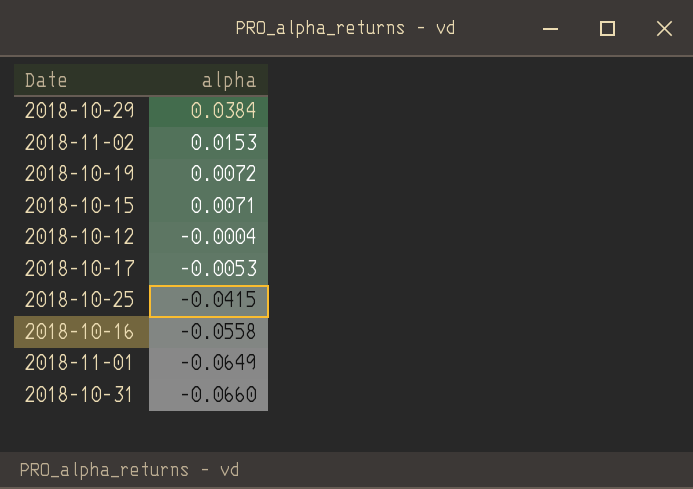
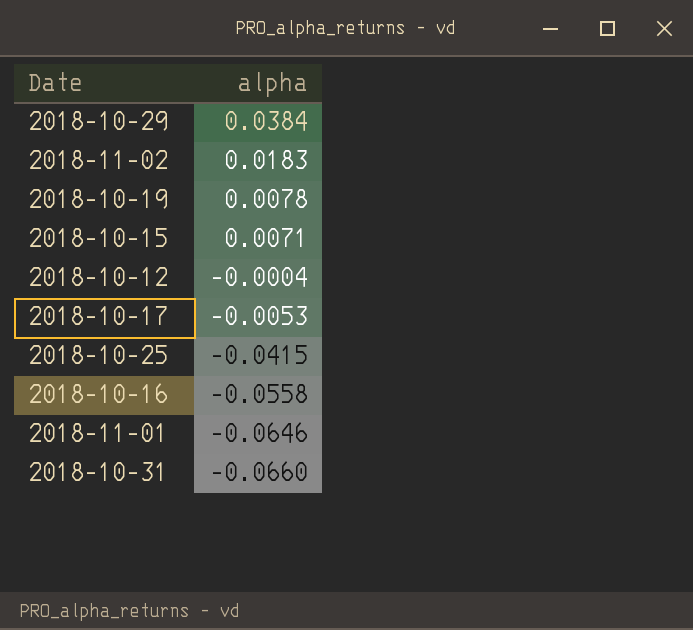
2018-11-02 | alpha: 0.0153 -> 0.0183
2018-10-19 | alpha: 0.0072 -> 0.0078
2018-11-01 | alpha: -0.0649 -> -0.0646

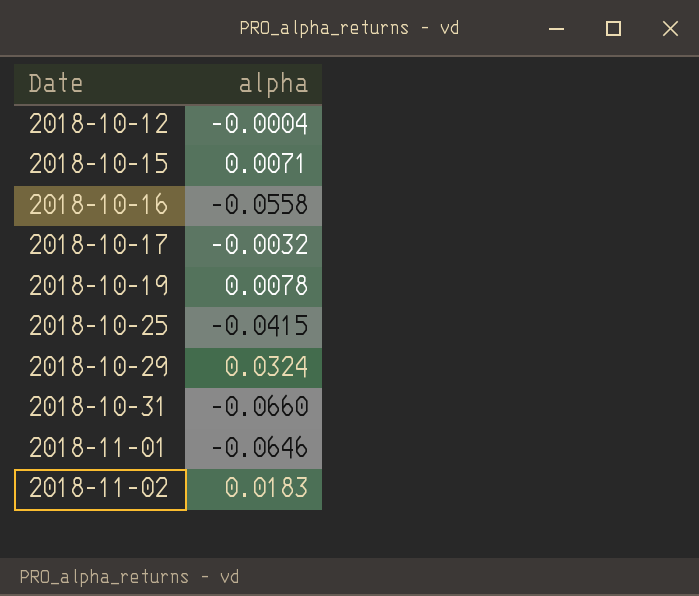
row order: alpha descending -> Date ascending
2018-10-17 | alpha: -0.0053 -> -0.0032
2018-10-29 | alpha: 0.0384 -> 0.0324

